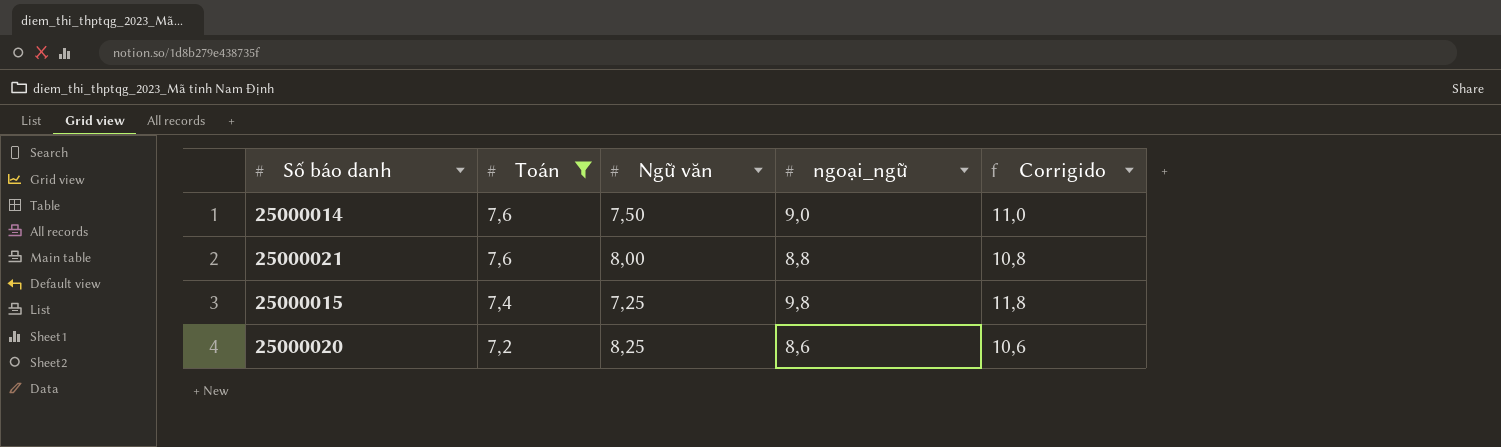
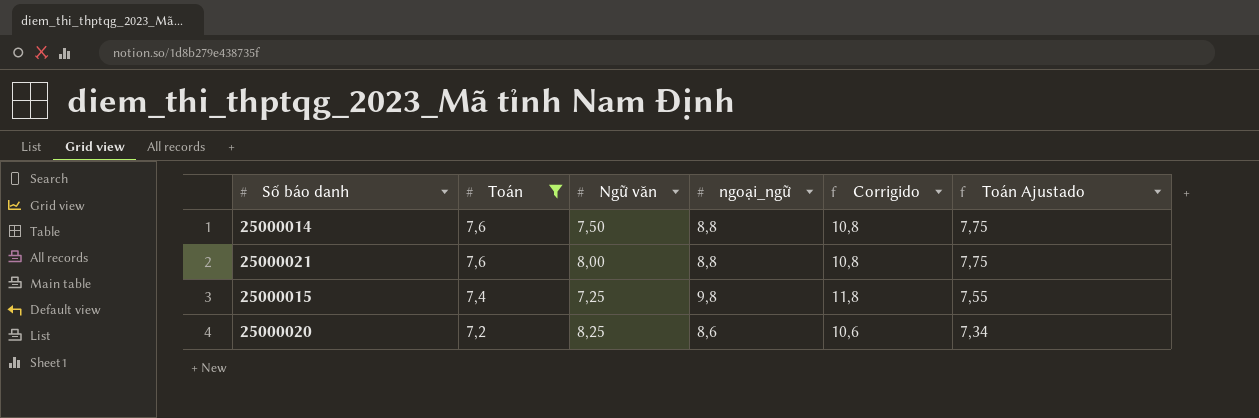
column Toán Ajustado | formula: none -> [Toán] * 1,02
25000014 | ngoại_ngữ: 9,0 -> 8,8
25000014 | Corrigido: 11,0 -> 10,8

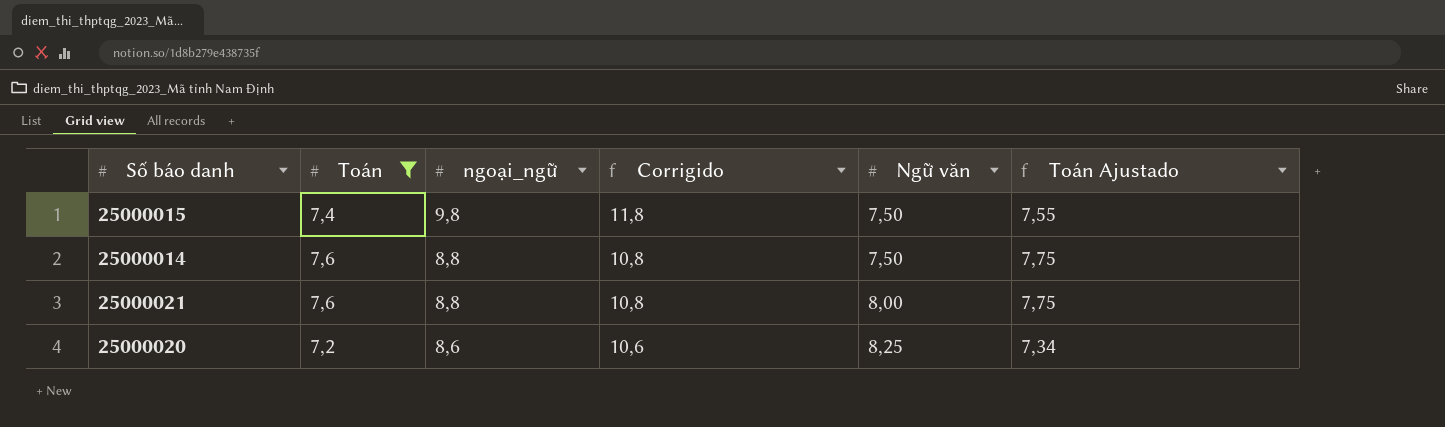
row order: Toán descending -> ngoại_ngữ descending
column Ngữ văn | position: 3 -> 5
25000015 | Ngữ văn: 7,25 -> 7,50

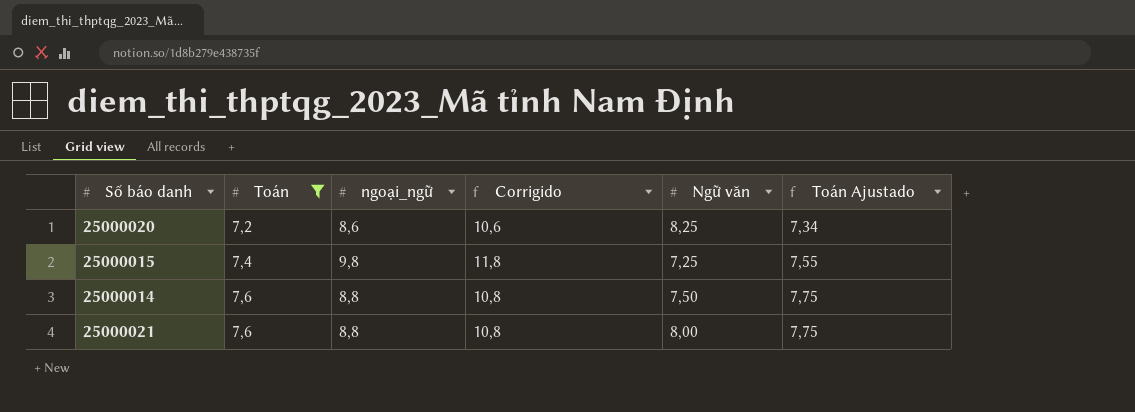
row order: ngoại_ngữ descending -> Toán ascending
25000015 | Ngữ văn: 7,50 -> 7,25

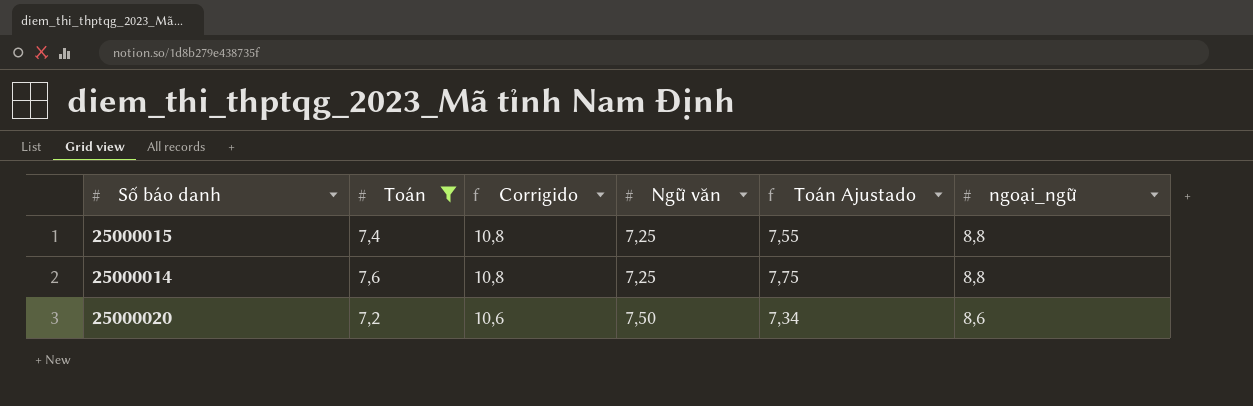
row order: Toán ascending -> Corrigido descending
column ngoại_ngữ | position: 3 -> 6
row 25000021: 7,6 | 8,8 | 10,8 | 8,00 | 7,75 -> none
25000015 | Corrigido: 11,8 -> 10,8
25000015 | ngoại_ngữ: 9,8 -> 8,8
25000014 | Ngữ văn: 7,50 -> 7,25
25000020 | Ngữ văn: 8,25 -> 7,50

